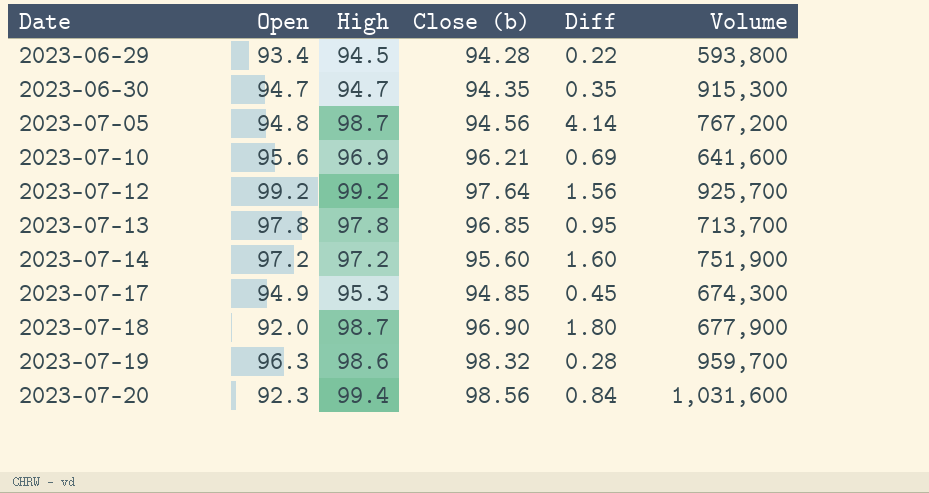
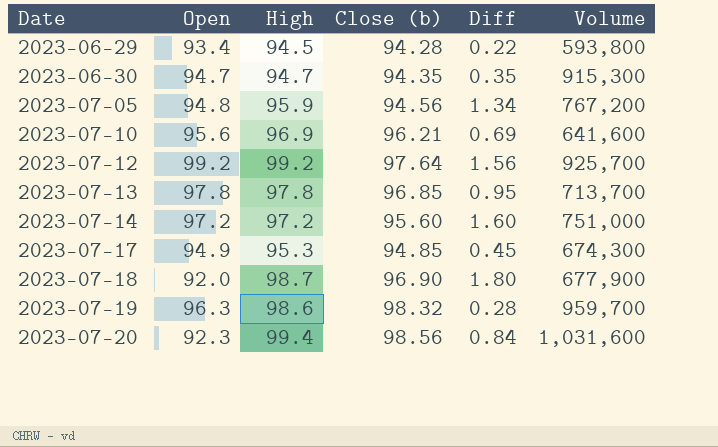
2023-07-05 | High: 98.7 -> 95.9
2023-07-05 | Diff: 4.14 -> 1.34
2023-07-14 | Volume: 751,900 -> 751,000

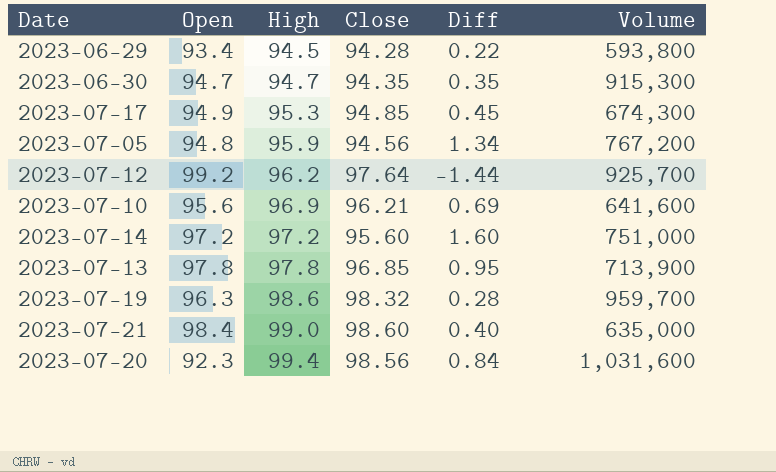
row order: Date ascending -> High ascending
column name: Close (b) -> Close
row 2023-07-18: 92.0 | 98.7 | 96.90 | 1.80 | 677,900 -> none
2023-07-12 | High: 99.2 -> 96.2
2023-07-12 | Diff: 1.56 -> -1.44
2023-07-13 | Volume: 713,700 -> 713,900
row 2023-07-21: none -> 98.4 | 99.0 | 98.60 | 0.40 | 635,000

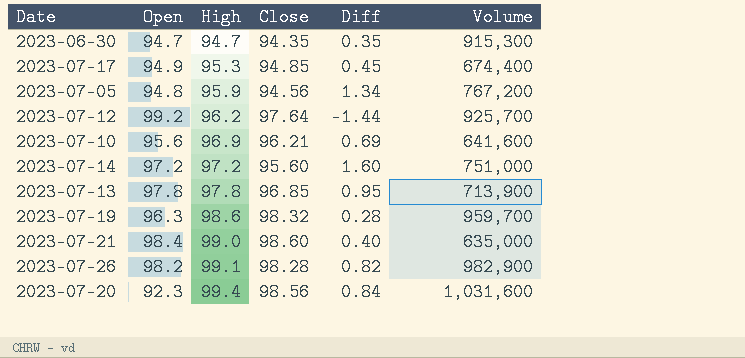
row 2023-06-29: 93.4 | 94.5 | 94.28 | 0.22 | 593,800 -> none
2023-07-17 | Volume: 674,300 -> 674,400
row 2023-07-26: none -> 98.2 | 99.1 | 98.28 | 0.82 | 982,900

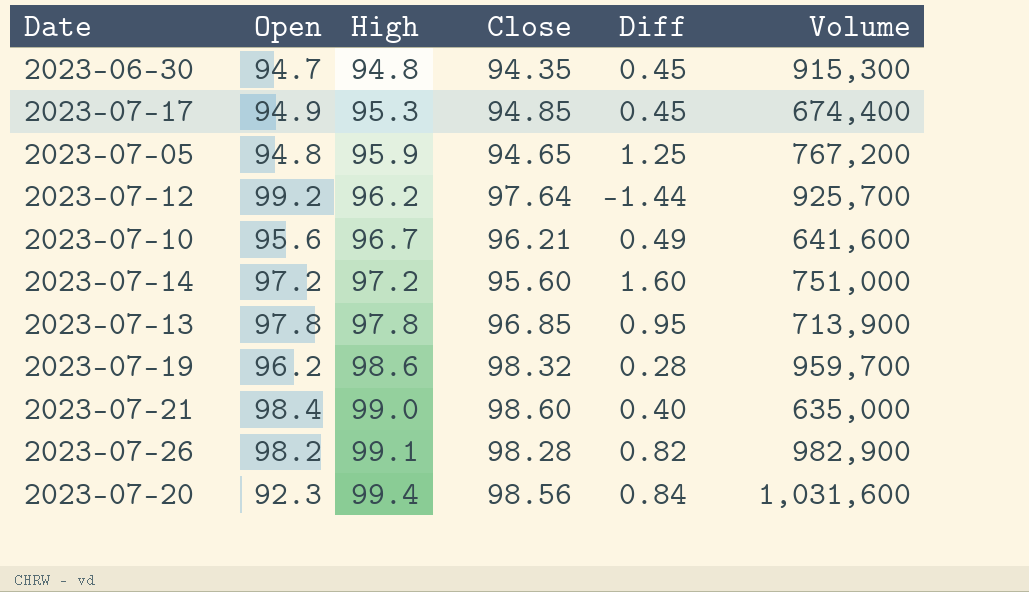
2023-06-30 | High: 94.7 -> 94.8
2023-06-30 | Diff: 0.35 -> 0.45
2023-07-05 | Close: 94.56 -> 94.65
2023-07-05 | Diff: 1.34 -> 1.25
2023-07-10 | High: 96.9 -> 96.7
2023-07-10 | Diff: 0.69 -> 0.49
2023-07-19 | Open: 96.3 -> 96.2

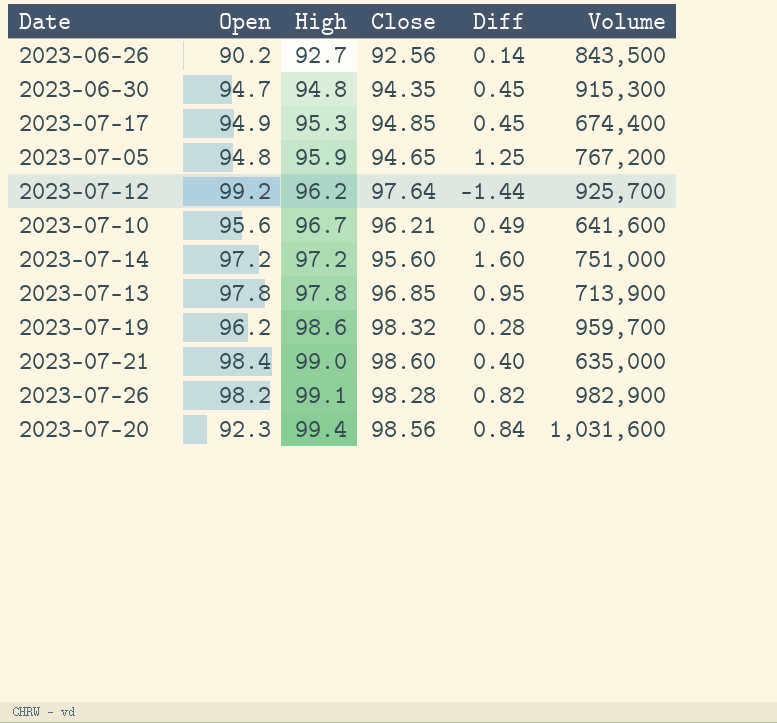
row 2023-06-26: none -> 90.2 | 92.7 | 92.56 | 0.14 | 843,500

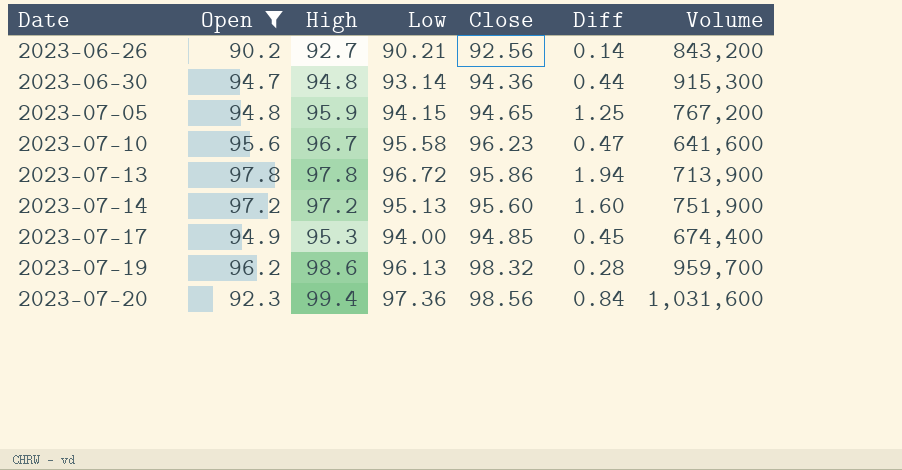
filter: none -> Open <= 97.8
row order: High ascending -> Date ascending
column Low | position: none -> 4
2023-06-26 | Volume: 843,500 -> 843,200
2023-06-30 | Close: 94.35 -> 94.36
2023-06-30 | Diff: 0.45 -> 0.44
2023-07-10 | Close: 96.21 -> 96.23
2023-07-10 | Diff: 0.49 -> 0.47
2023-07-13 | Close: 96.85 -> 95.86
2023-07-13 | Diff: 0.95 -> 1.94
2023-07-14 | Volume: 751,000 -> 751,900

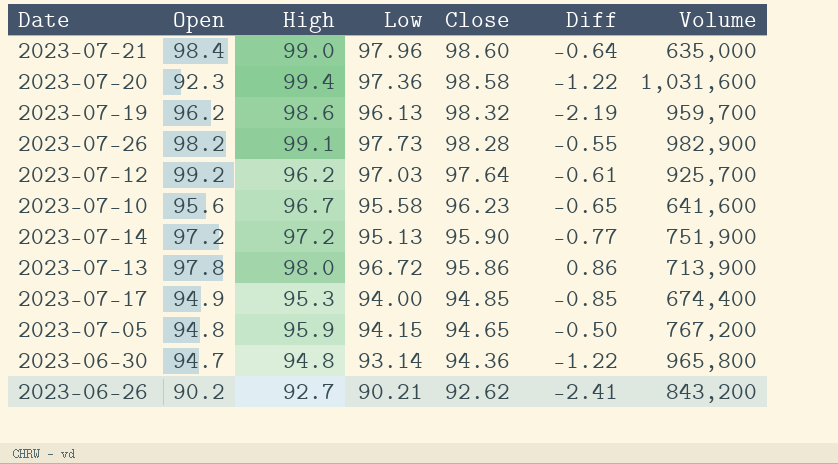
filter: Open <= 97.8 -> none
row order: Date ascending -> Close descending
column Diff | formula: [High] - [Close] -> [Low] - [Close]
2023-07-20 | Close: 98.56 -> 98.58
2023-07-14 | Close: 95.60 -> 95.90
2023-07-13 | High: 97.8 -> 98.0
2023-06-30 | Volume: 915,300 -> 965,800
2023-06-26 | Close: 92.56 -> 92.62

